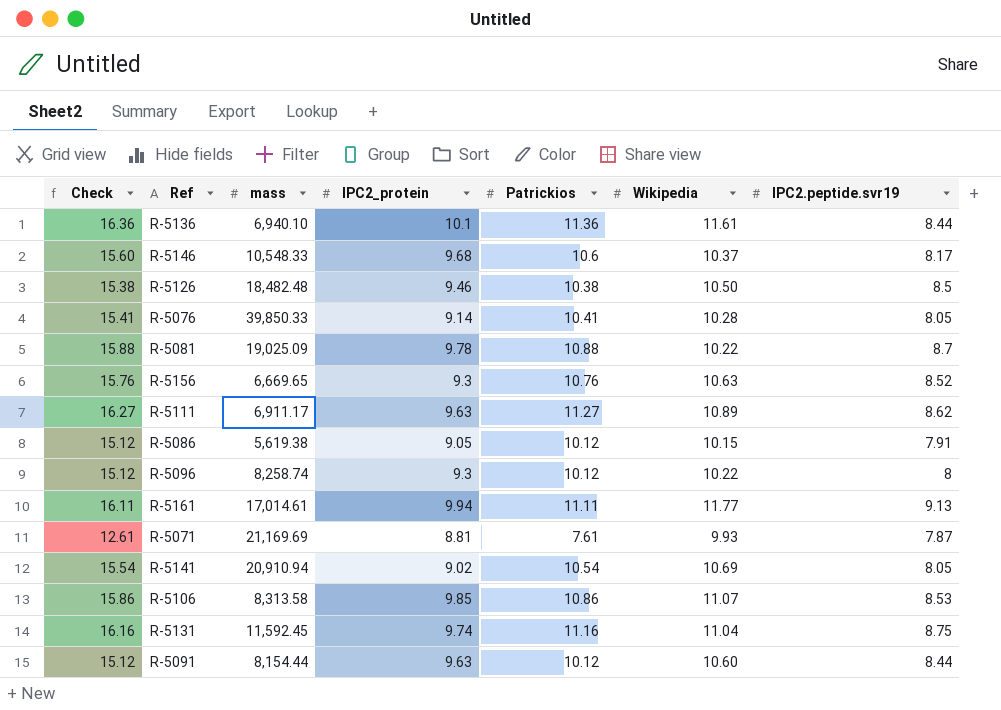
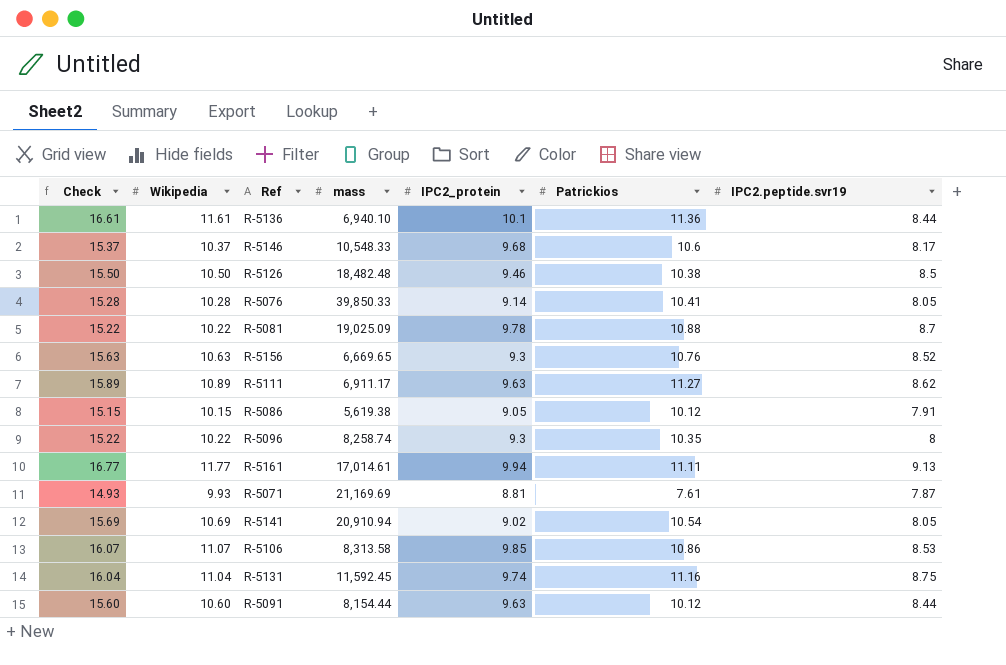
column Check | formula: [Patrickios] + 5 -> [Wikipedia] + 5
column Wikipedia | position: 6 -> 2
R-5096 | Patrickios: 10.12 -> 10.35

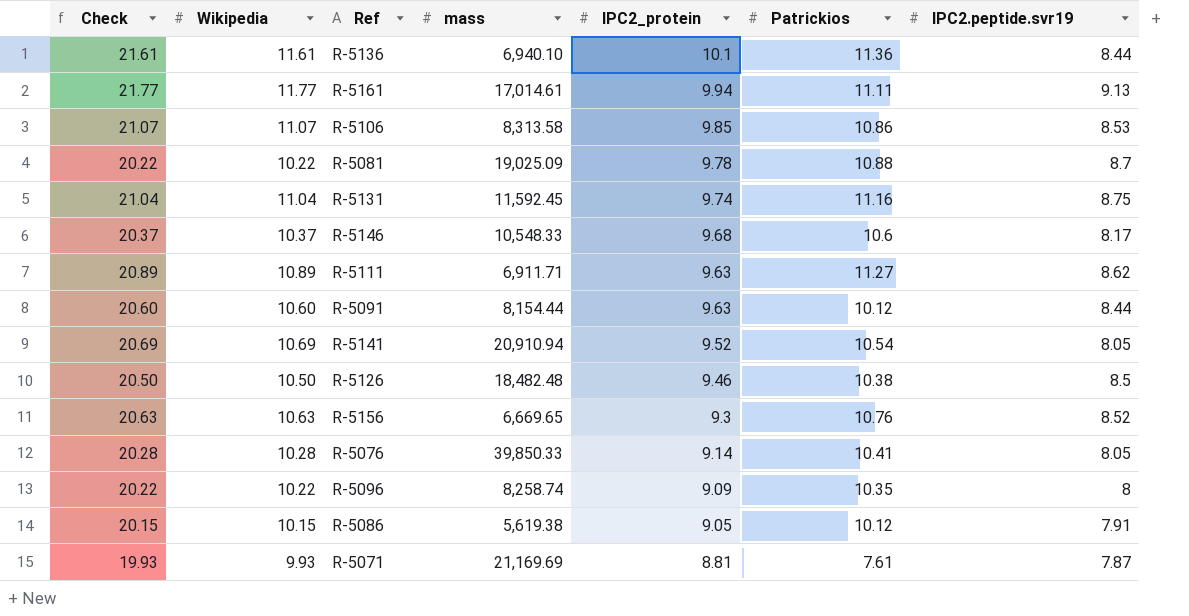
row order: none -> IPC2_protein descending
column Check | formula: [Wikipedia] + 5 -> [Wikipedia] + 10
R-5111 | mass: 6,911.17 -> 6,911.71
R-5141 | IPC2_protein: 9.02 -> 9.52
R-5096 | IPC2_protein: 9.3 -> 9.09

